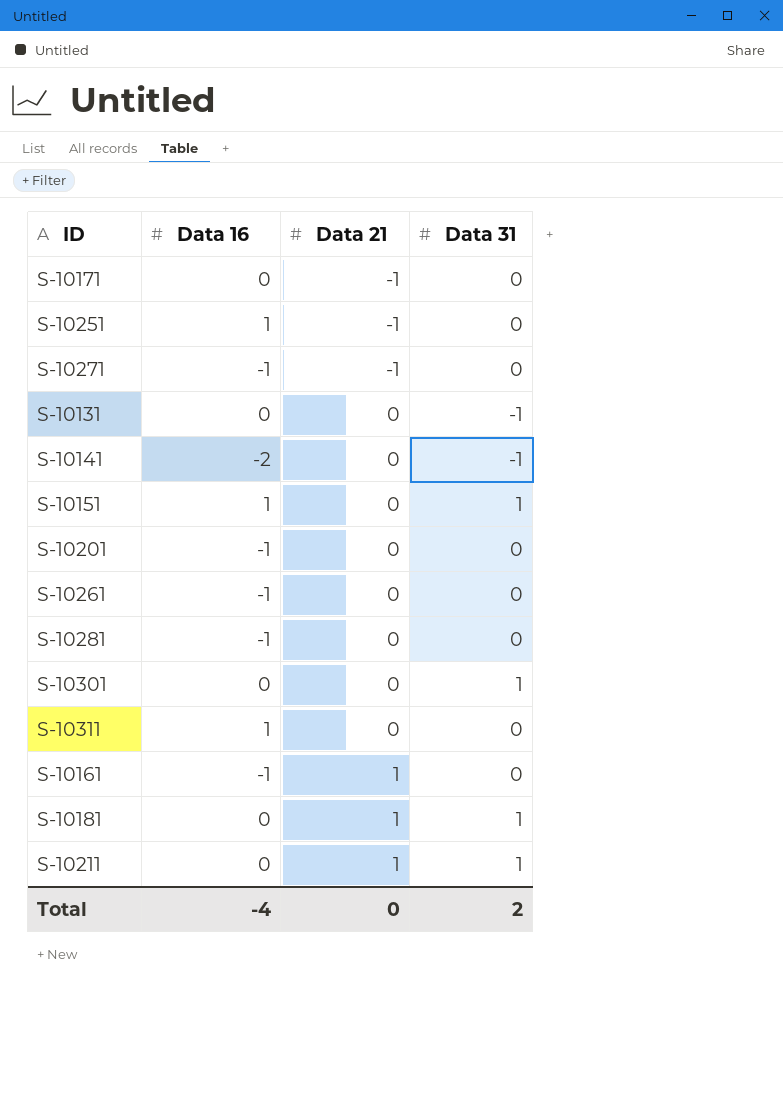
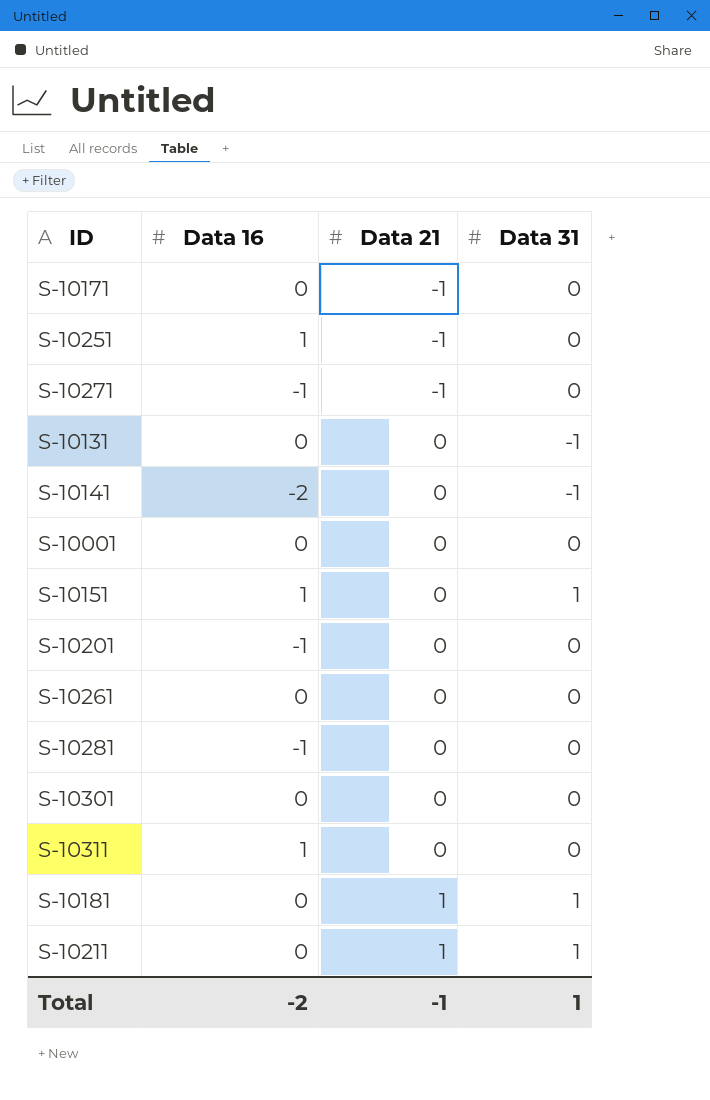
row S-10161: -1 | 1 | 0 -> none
row S-10001: none -> 0 | 0 | 0
S-10261 | Data 16: -1 -> 0
S-10301 | Data 31: 1 -> 0
Total | Data 16: -4 -> -2
Total | Data 21: 0 -> -1
Total | Data 31: 2 -> 1

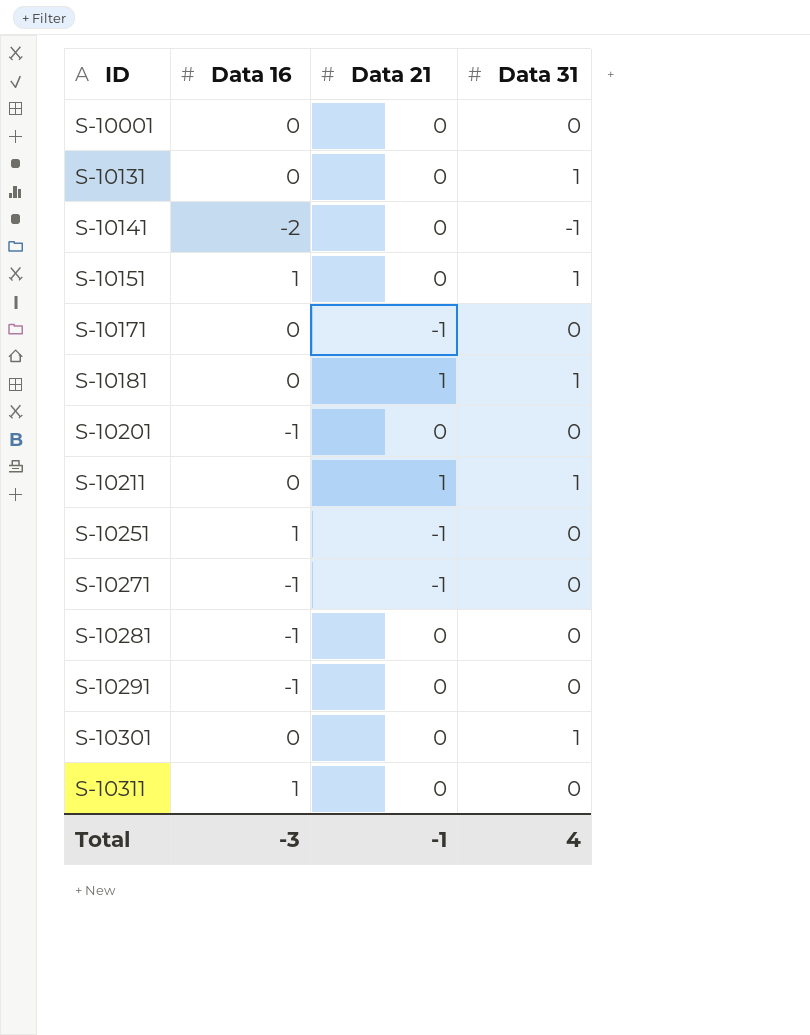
row order: Data 21 ascending -> ID ascending
row S-10261: 0 | 0 | 0 -> none
S-10131 | Data 31: -1 -> 1
row S-10291: none -> -1 | 0 | 0
S-10301 | Data 31: 0 -> 1
Total | Data 16: -2 -> -3
Total | Data 31: 1 -> 4

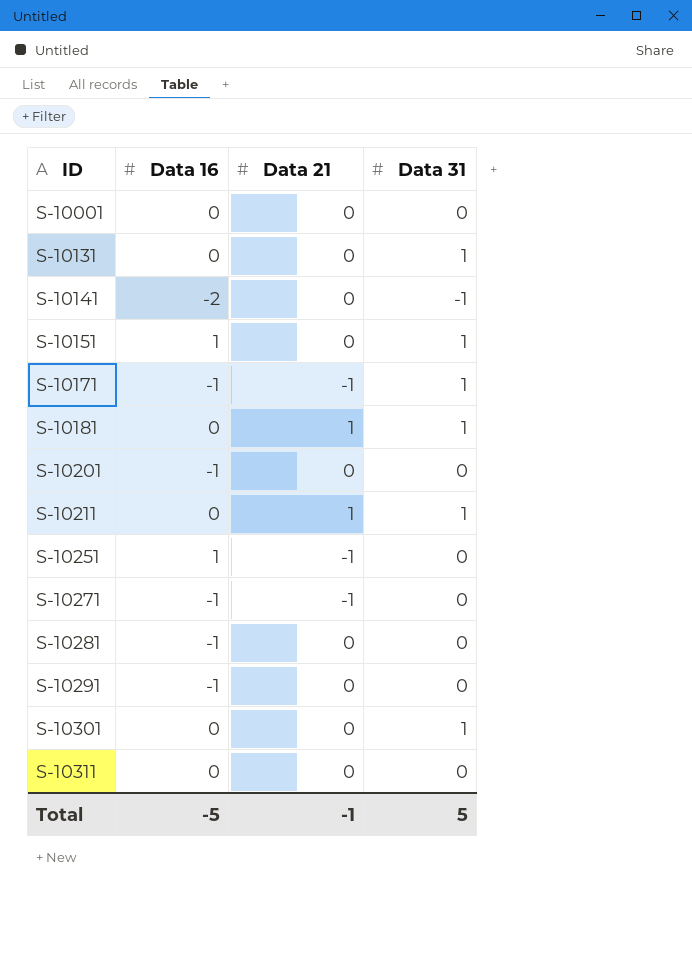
S-10171 | Data 16: 0 -> -1
S-10171 | Data 31: 0 -> 1
S-10311 | Data 16: 1 -> 0
Total | Data 16: -3 -> -5
Total | Data 31: 4 -> 5

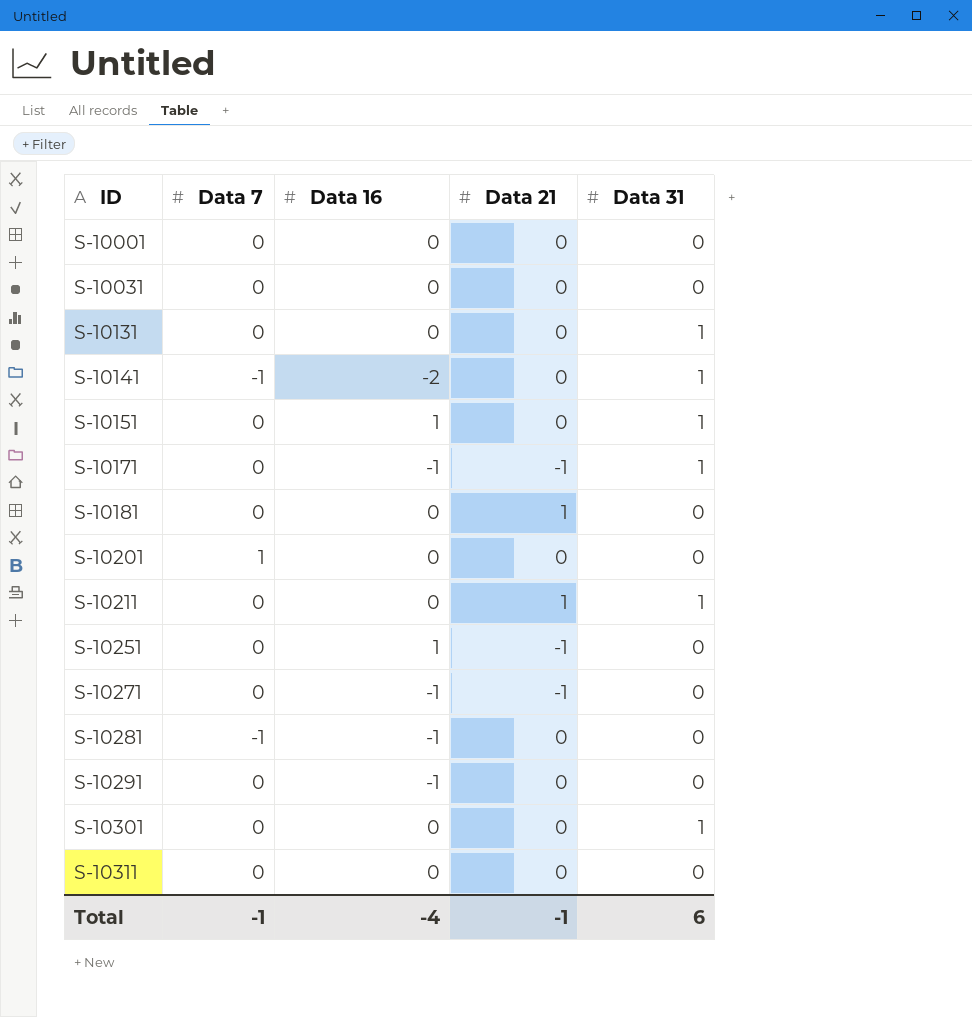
column Data 7 | position: none -> 2
row S-10031: none -> 0 | 0 | 0 | 0
S-10141 | Data 31: -1 -> 1
S-10181 | Data 31: 1 -> 0
S-10201 | Data 16: -1 -> 0
Total | Data 16: -5 -> -4
Total | Data 31: 5 -> 6

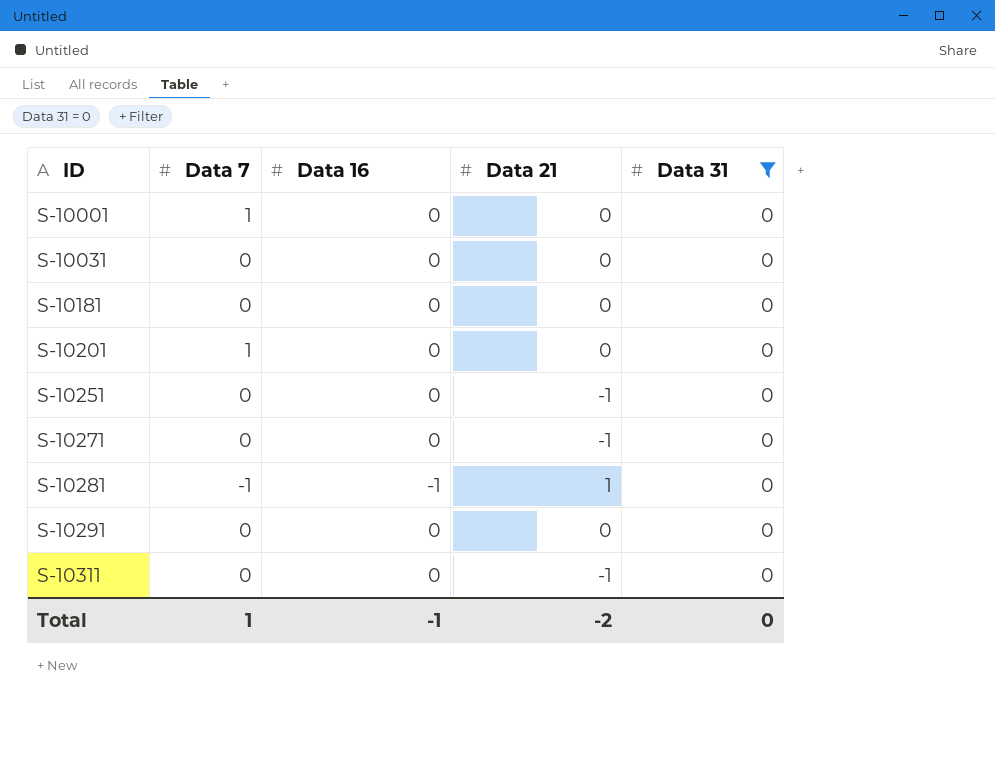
filter: none -> Data 31 = 0
S-10001 | Data 7: 0 -> 1
S-10181 | Data 21: 1 -> 0
S-10251 | Data 16: 1 -> 0
S-10271 | Data 16: -1 -> 0
S-10281 | Data 21: 0 -> 1
S-10291 | Data 16: -1 -> 0
S-10311 | Data 21: 0 -> -1
Total | Data 7: -1 -> 1
Total | Data 16: -4 -> -1
Total | Data 21: -1 -> -2
Total | Data 31: 6 -> 0

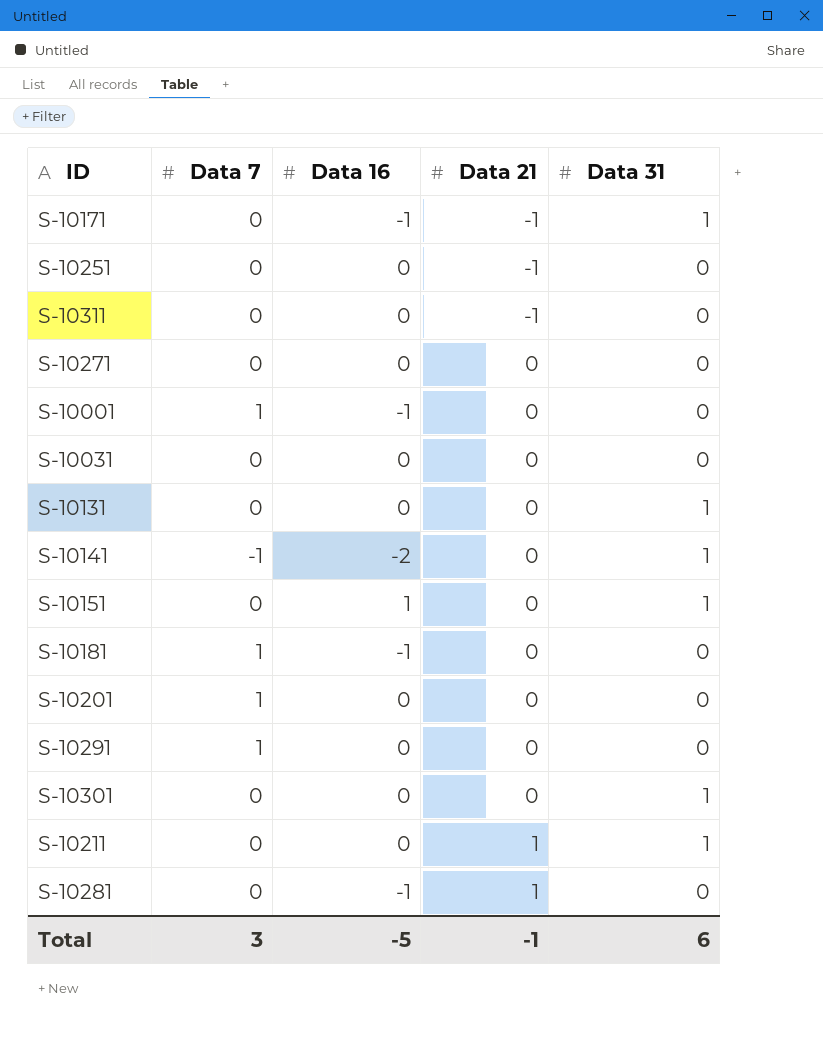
filter: Data 31 = 0 -> none
row order: ID ascending -> Data 21 ascending
S-10271 | Data 21: -1 -> 0
S-10001 | Data 16: 0 -> -1
S-10181 | Data 7: 0 -> 1
S-10181 | Data 16: 0 -> -1
S-10291 | Data 7: 0 -> 1
S-10281 | Data 7: -1 -> 0
Total | Data 7: 1 -> 3
Total | Data 16: -1 -> -5
Total | Data 21: -2 -> -1
Total | Data 31: 0 -> 6

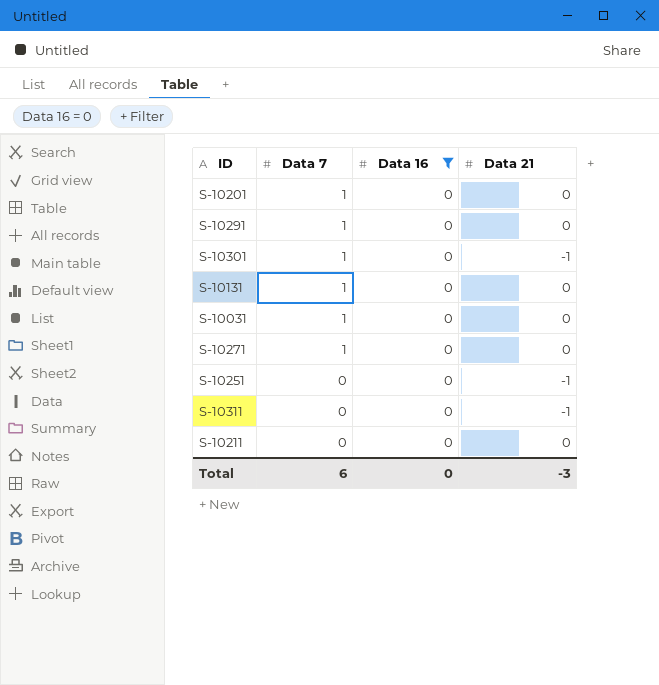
filter: none -> Data 16 = 0
row order: Data 21 ascending -> Data 7 descending
column Data 31 | position: 5 -> none
S-10301 | Data 7: 0 -> 1
S-10301 | Data 21: 0 -> -1
S-10131 | Data 7: 0 -> 1
S-10031 | Data 7: 0 -> 1
S-10271 | Data 7: 0 -> 1
S-10211 | Data 21: 1 -> 0
Total | Data 7: 3 -> 6
Total | Data 16: -5 -> 0
Total | Data 21: -1 -> -3

